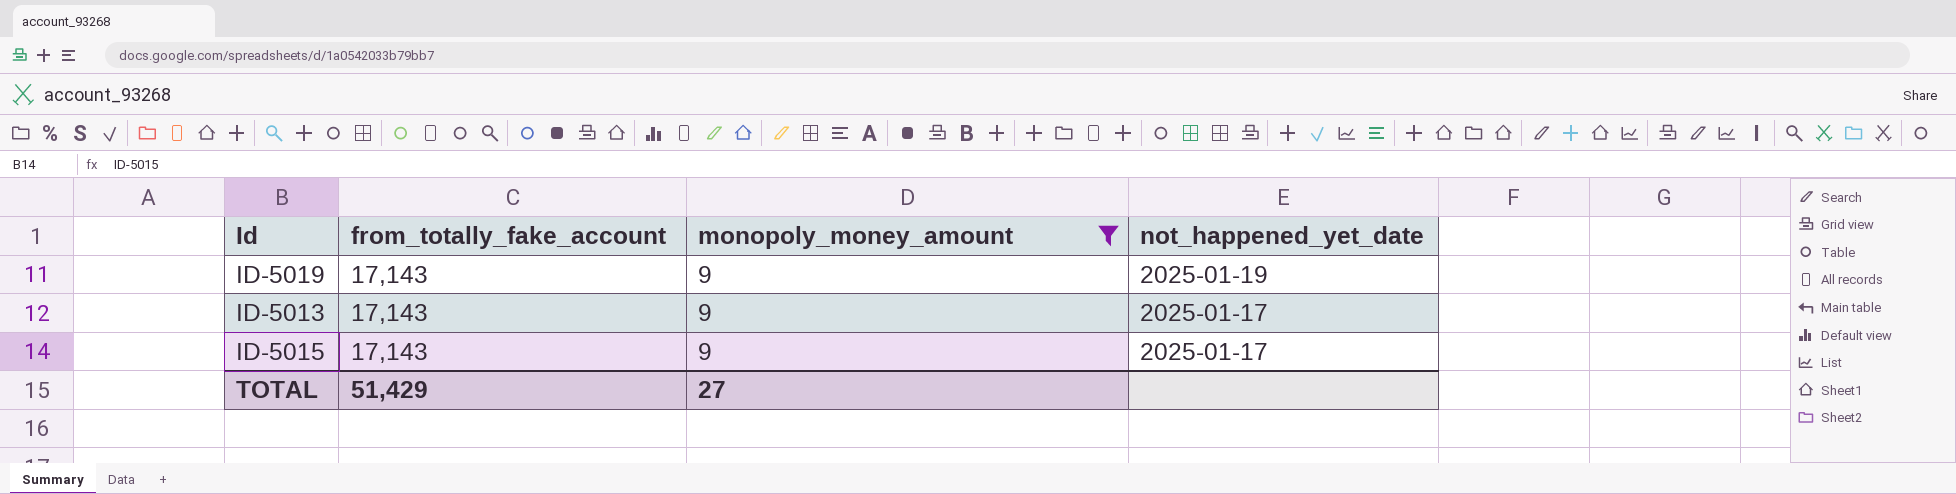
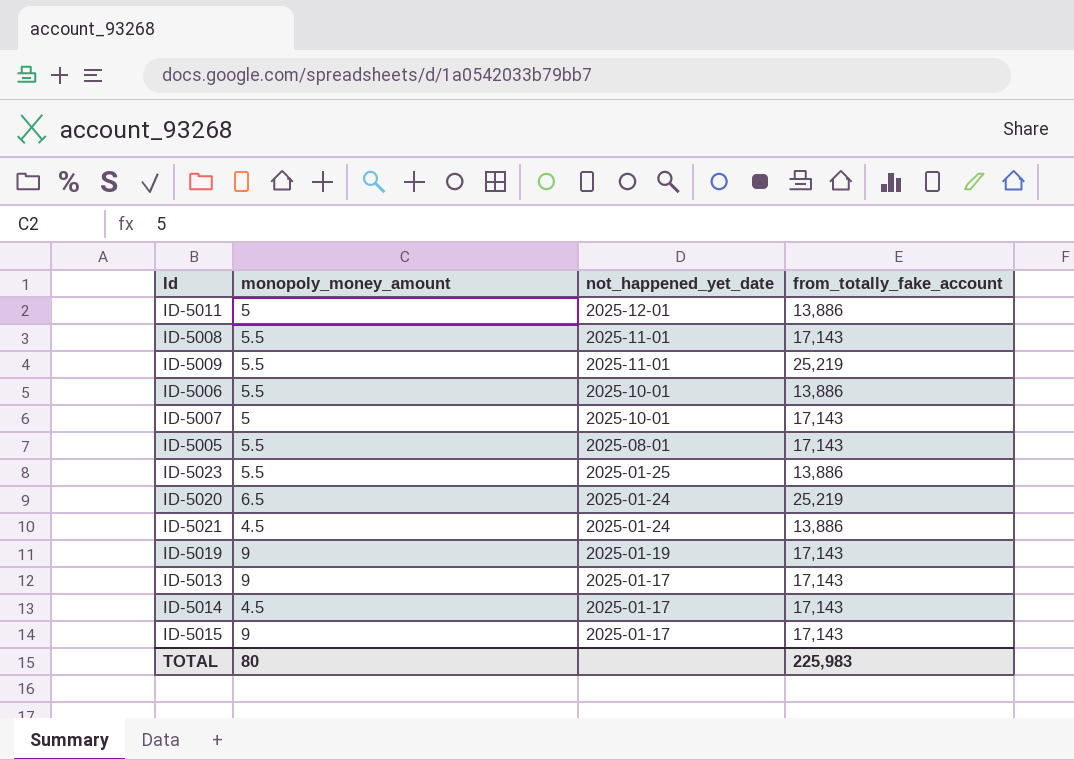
filter: monopoly_money_amount = 9 -> none
column from_totally_fake_account | position: 2 -> 4
TOTAL | monopoly_money_amount: 27 -> 80
TOTAL | from_totally_fake_account: 51,429 -> 225,983

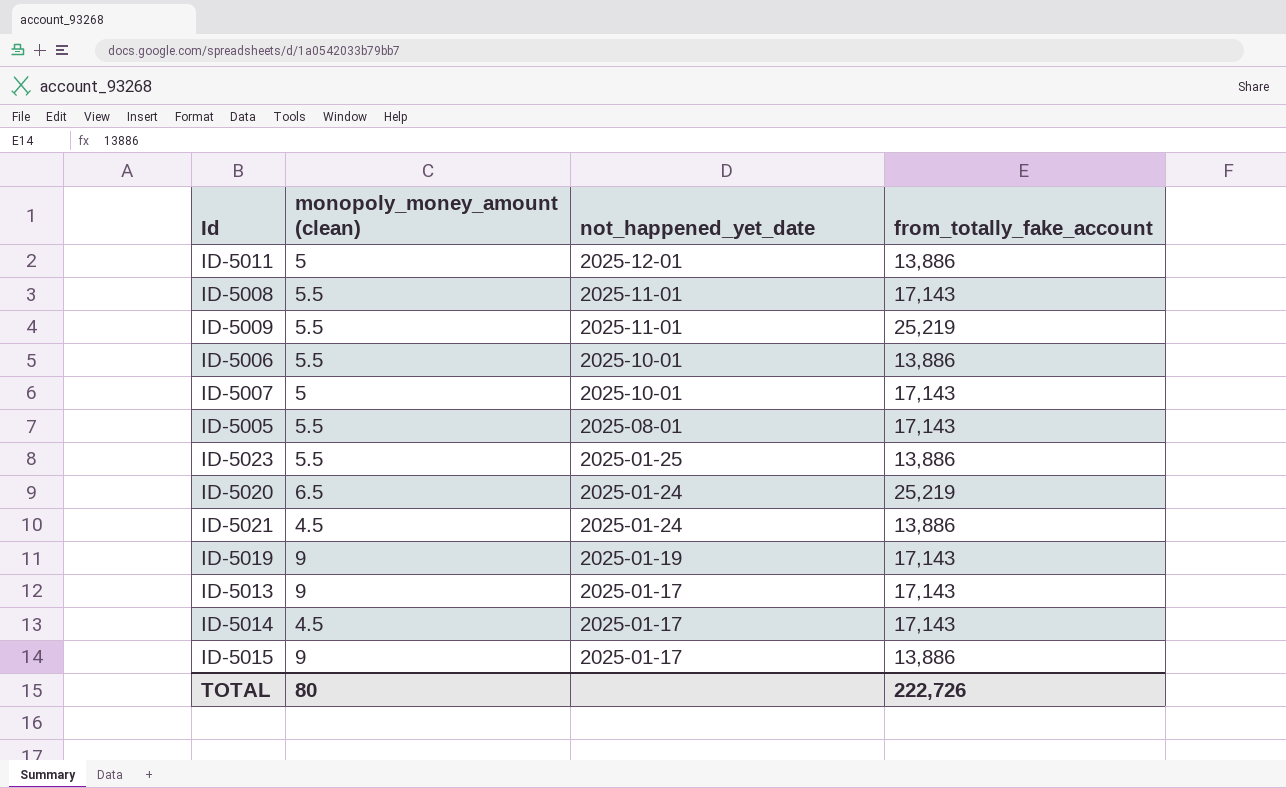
column name: monopoly_money_amount -> monopoly_money_amount (clean)
ID-5015 | from_totally_fake_account: 17,143 -> 13,886
TOTAL | from_totally_fake_account: 225,983 -> 222,726

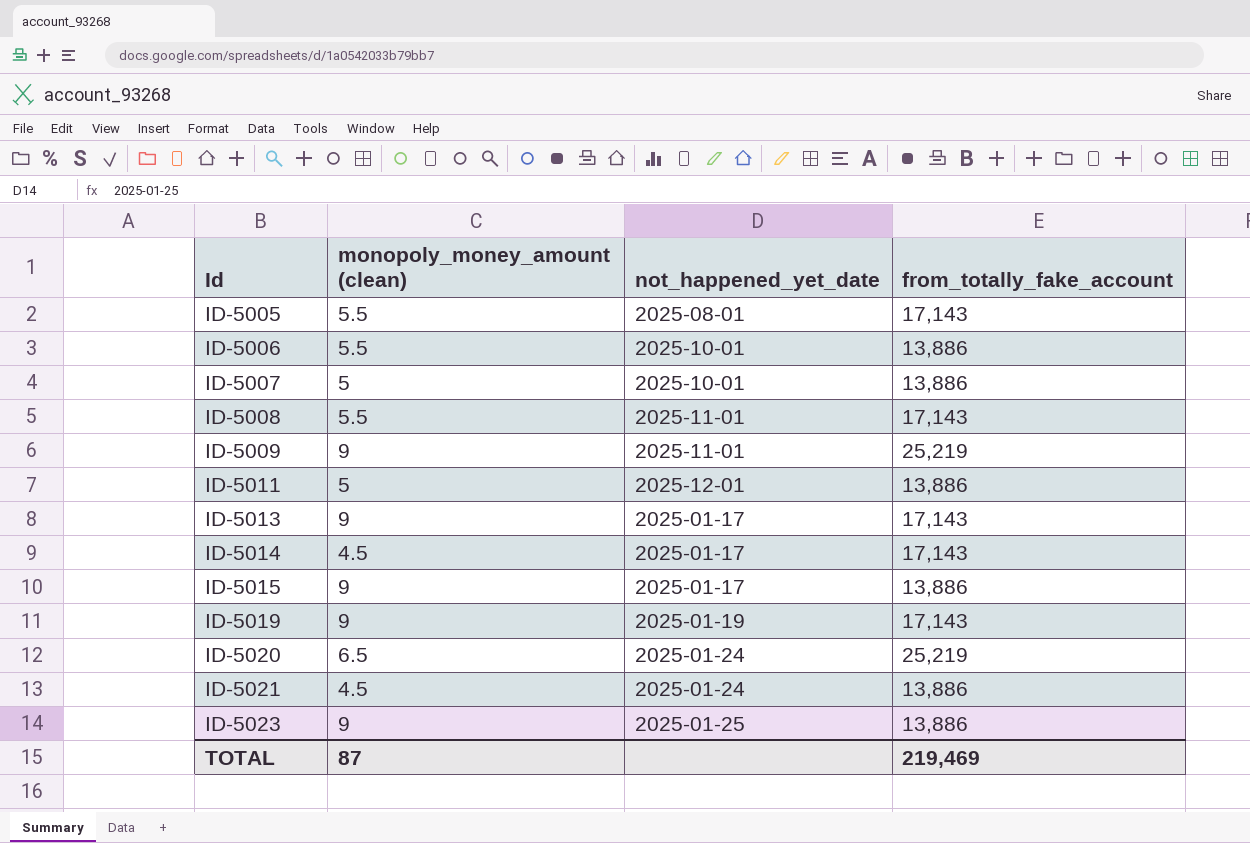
row order: not_happened_yet_date descending -> Id ascending
ID-5007 | from_totally_fake_account: 17,143 -> 13,886
ID-5009 | monopoly_money_amount (clean): 5.5 -> 9
ID-5023 | monopoly_money_amount (clean): 5.5 -> 9
TOTAL | monopoly_money_amount (clean): 80 -> 87
TOTAL | from_totally_fake_account: 222,726 -> 219,469

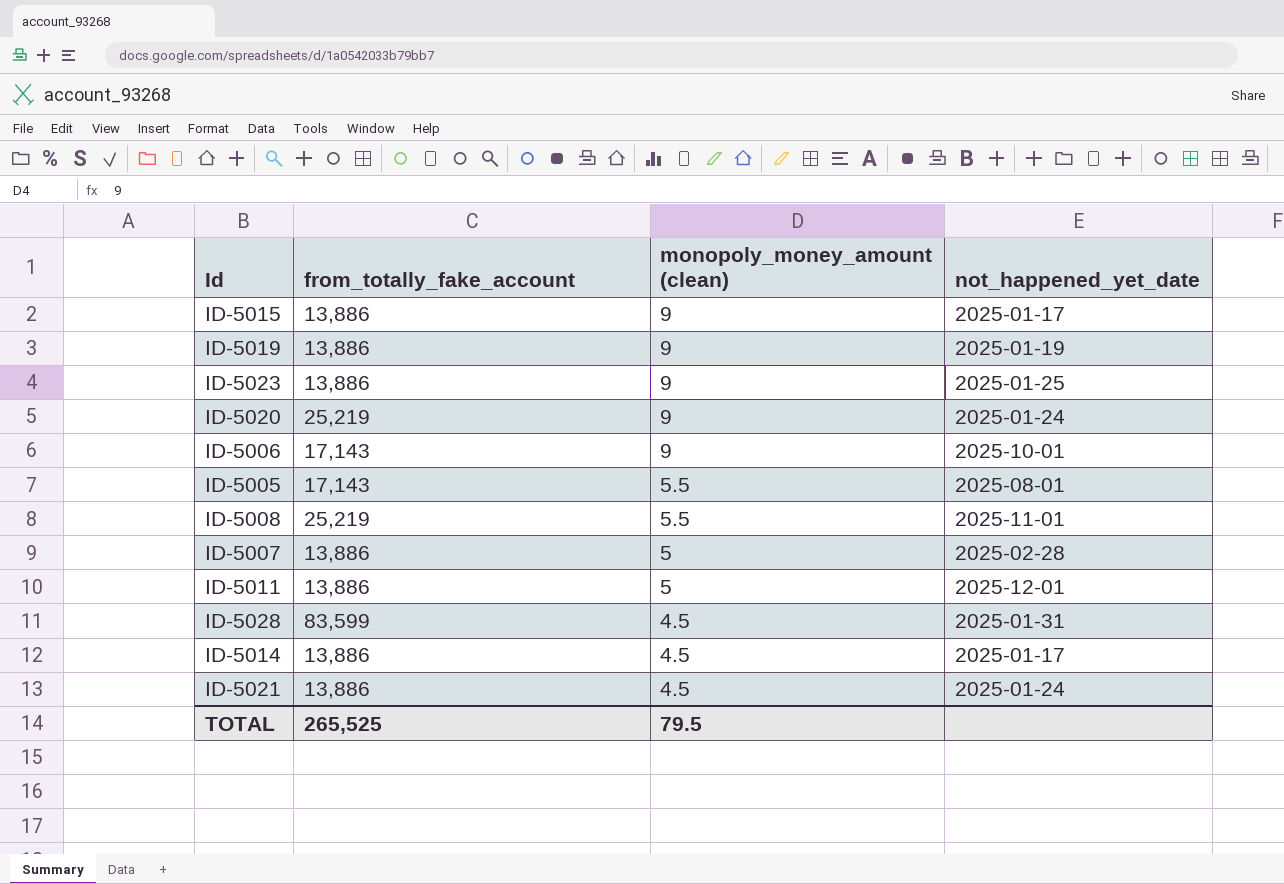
row order: Id ascending -> monopoly_money_amount (clean) descending
column from_totally_fake_account | position: 4 -> 2
row ID-5009: 9 | 2025-11-01 | 25,219 -> none
row ID-5013: 9 | 2025-01-17 | 17,143 -> none
ID-5019 | from_totally_fake_account: 17,143 -> 13,886
ID-5020 | monopoly_money_amount (clean): 6.5 -> 9
ID-5006 | from_totally_fake_account: 13,886 -> 17,143
ID-5006 | monopoly_money_amount (clean): 5.5 -> 9
ID-5008 | from_totally_fake_account: 17,143 -> 25,219
ID-5007 | not_happened_yet_date: 2025-10-01 -> 2025-02-28
row ID-5028: none -> 83,599 | 4.5 | 2025-01-31
ID-5014 | from_totally_fake_account: 17,143 -> 13,886
TOTAL | from_totally_fake_account: 219,469 -> 265,525
TOTAL | monopoly_money_amount (clean): 87 -> 79.5

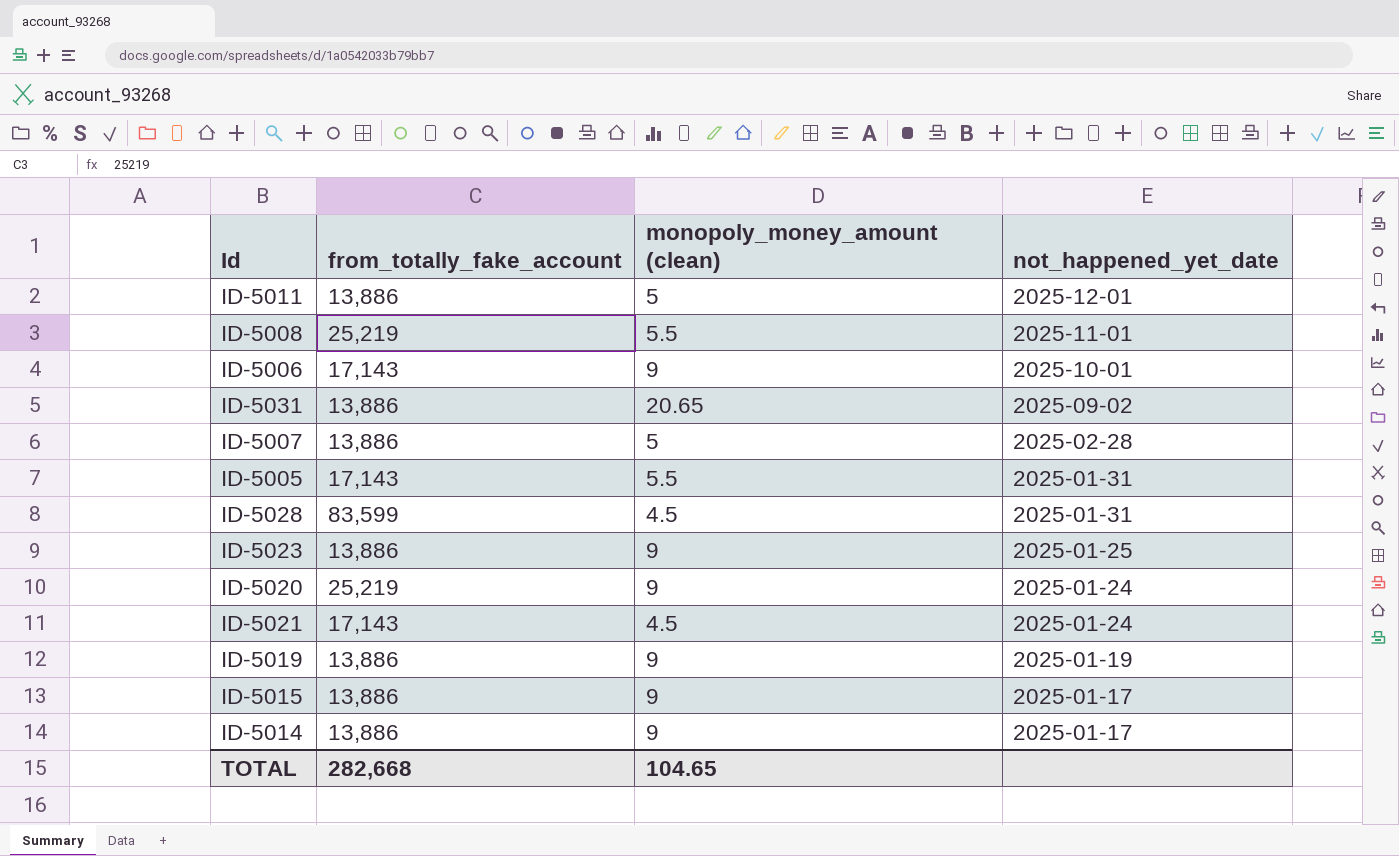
row order: monopoly_money_amount (clean) descending -> not_happened_yet_date descending
row ID-5031: none -> 13,886 | 20.65 | 2025-09-02
ID-5005 | not_happened_yet_date: 2025-08-01 -> 2025-01-31
ID-5021 | from_totally_fake_account: 13,886 -> 17,143
ID-5014 | monopoly_money_amount (clean): 4.5 -> 9
TOTAL | from_totally_fake_account: 265,525 -> 282,668
TOTAL | monopoly_money_amount (clean): 79.5 -> 104.65

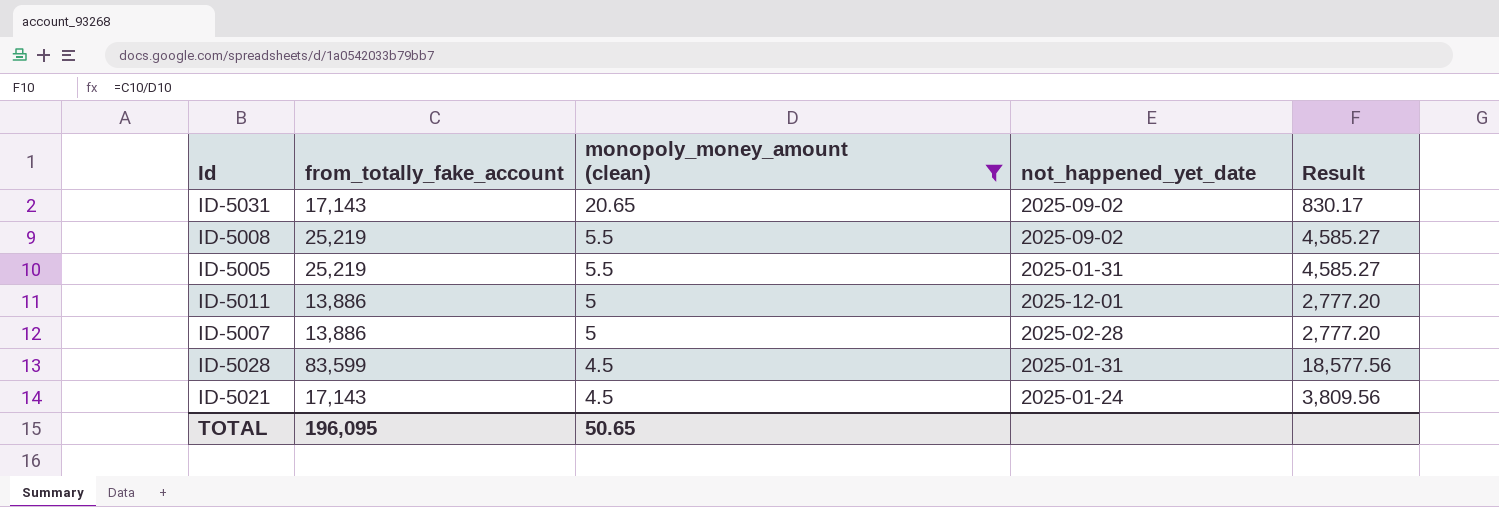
filter: none -> monopoly_money_amount (clean) != 9
row order: not_happened_yet_date descending -> monopoly_money_amount (clean) descending
column Result | formula: none -> [from_totally_fake_account] / [monopoly_money_amount (clean)]
ID-5031 | from_totally_fake_account: 13,886 -> 17,143
ID-5008 | not_happened_yet_date: 2025-11-01 -> 2025-09-02
ID-5005 | from_totally_fake_account: 17,143 -> 25,219
TOTAL | from_totally_fake_account: 282,668 -> 196,095
TOTAL | monopoly_money_amount (clean): 104.65 -> 50.65

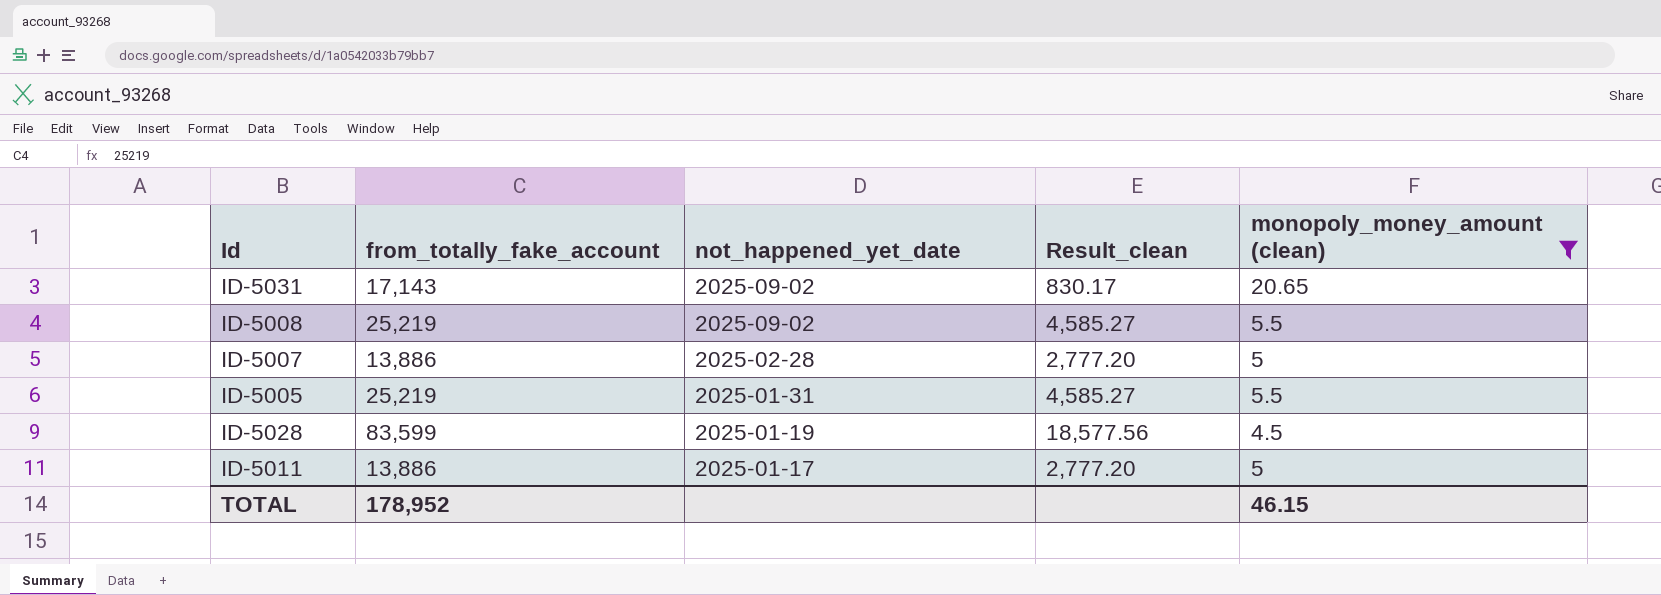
row order: monopoly_money_amount (clean) descending -> not_happened_yet_date descending
column name: Result -> Result_clean
column monopoly_money_amount (clean) | position: 3 -> 5
row ID-5021: 17,143 | 4.5 | 2025-01-24 | 3,809.56 -> none
ID-5028 | not_happened_yet_date: 2025-01-31 -> 2025-01-19
ID-5011 | not_happened_yet_date: 2025-12-01 -> 2025-01-17
TOTAL | from_totally_fake_account: 196,095 -> 178,952
TOTAL | monopoly_money_amount (clean): 50.65 -> 46.15

